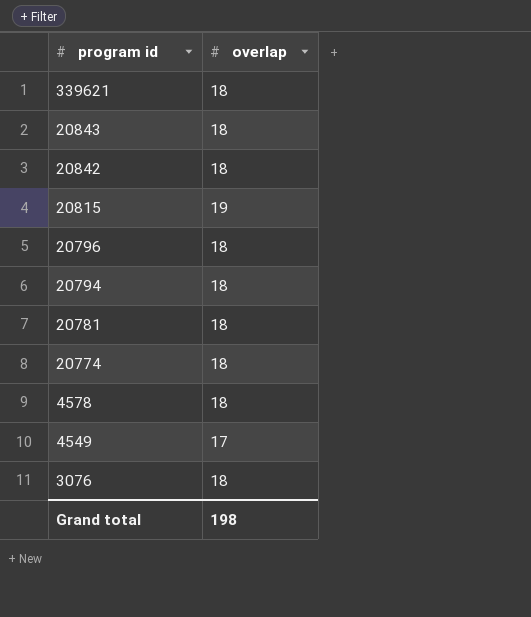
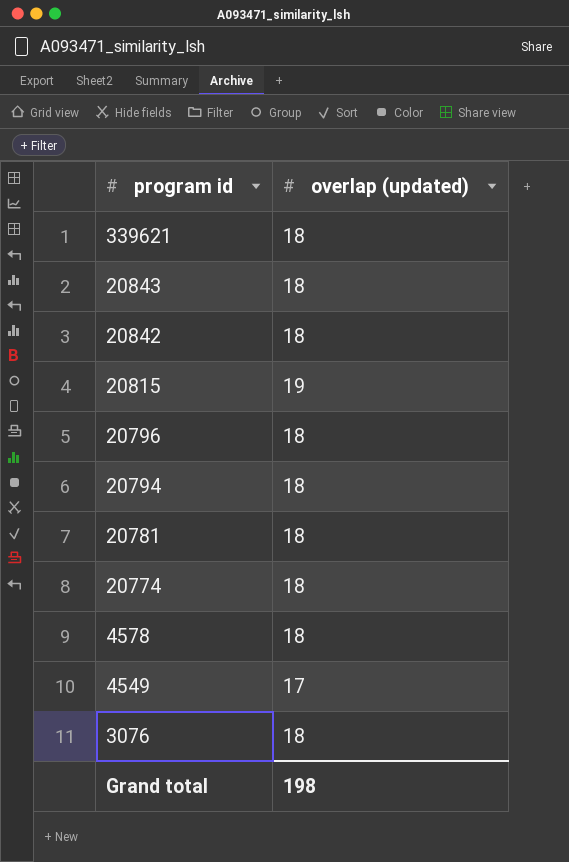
column name: overlap -> overlap (updated)

